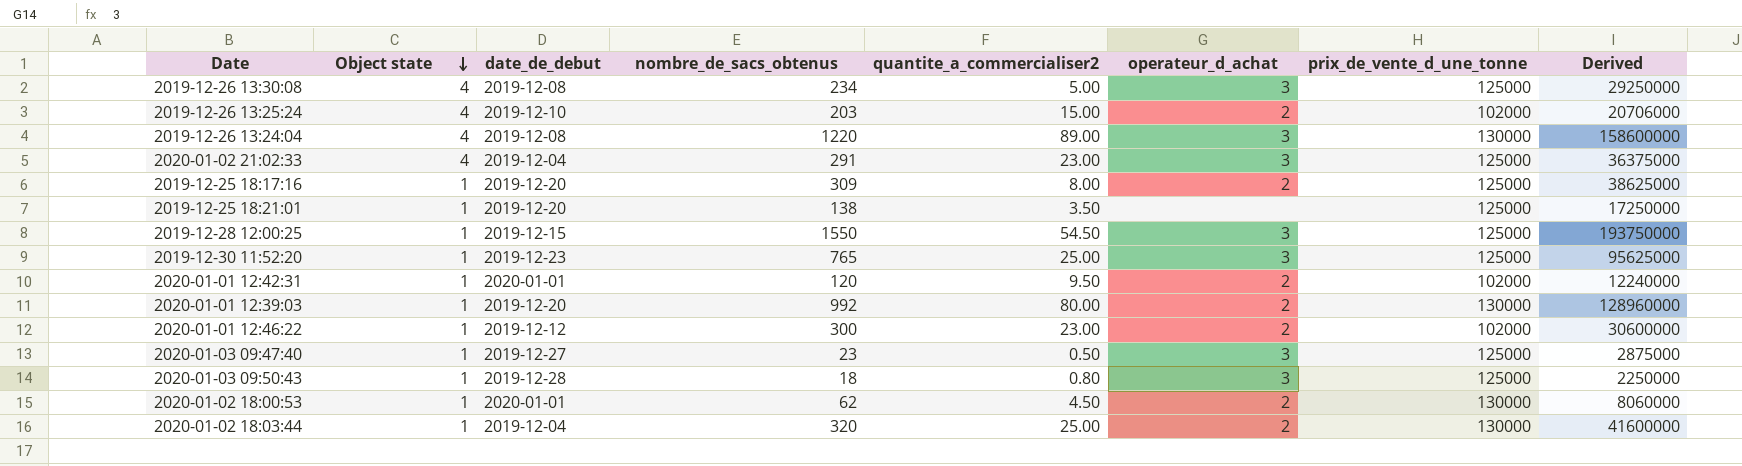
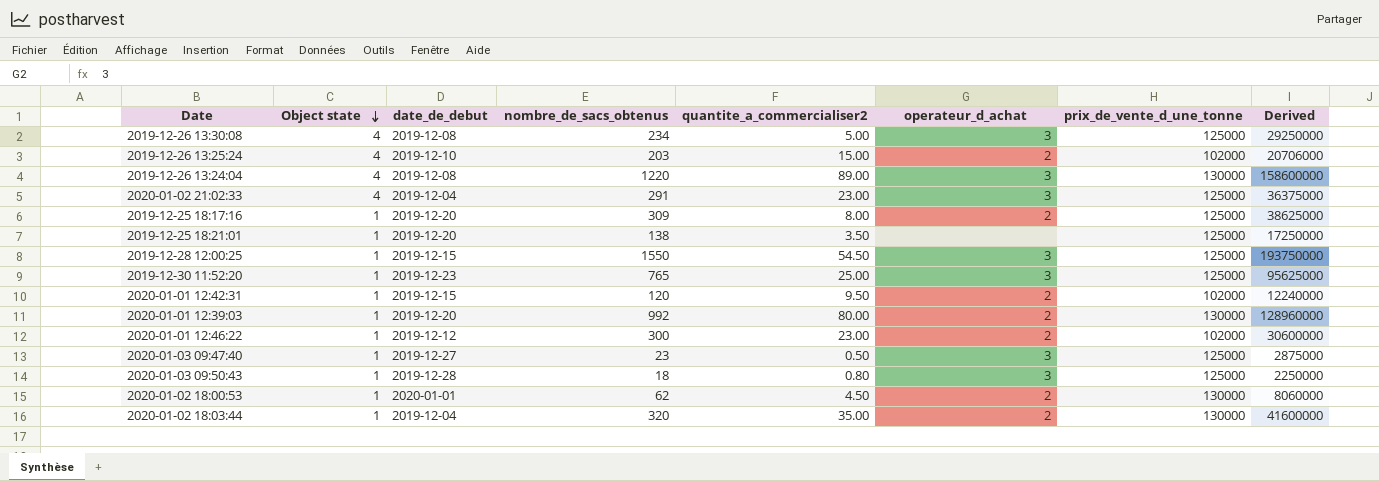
2020-01-01 12:42:31 | date_de_debut: 2020-01-01 -> 2019-12-15
2020-01-02 18:03:44 | quantite_a_commercialiser2: 25.00 -> 35.00

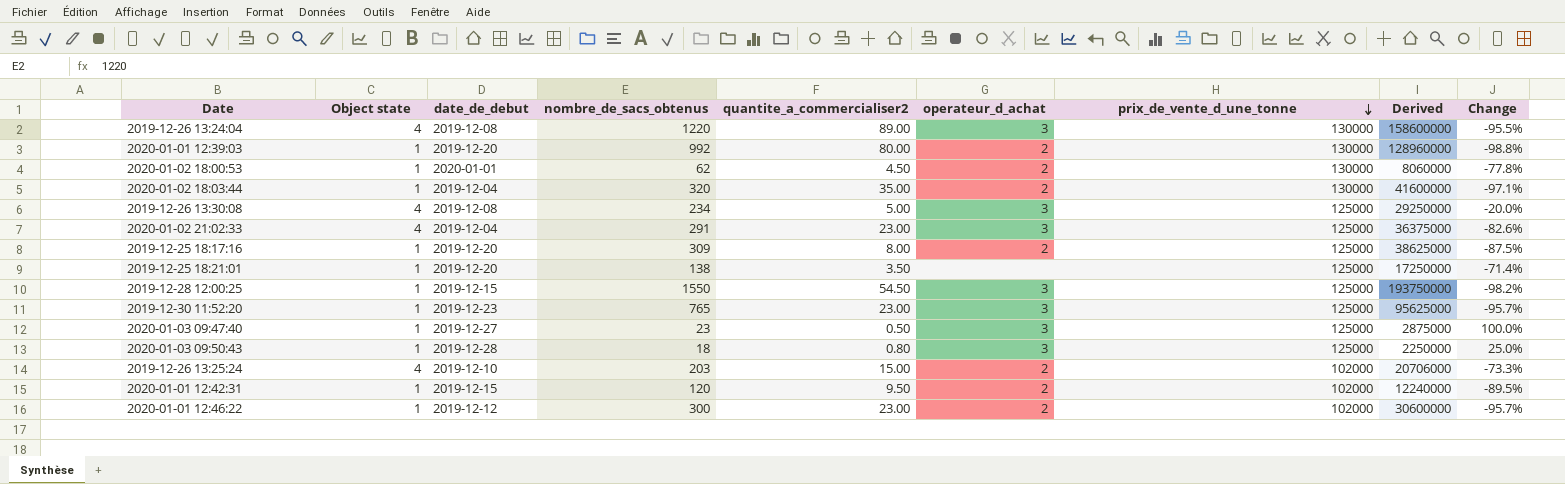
row order: Object state descending -> prix_de_vente_d_une_tonne descending
column Change | formula: none -> ([Object state] - [quantite_a_commercialiser2]) / [quantite_a_commercialiser2]
2019-12-30 11:52:20 | quantite_a_commercialiser2: 25.00 -> 23.00

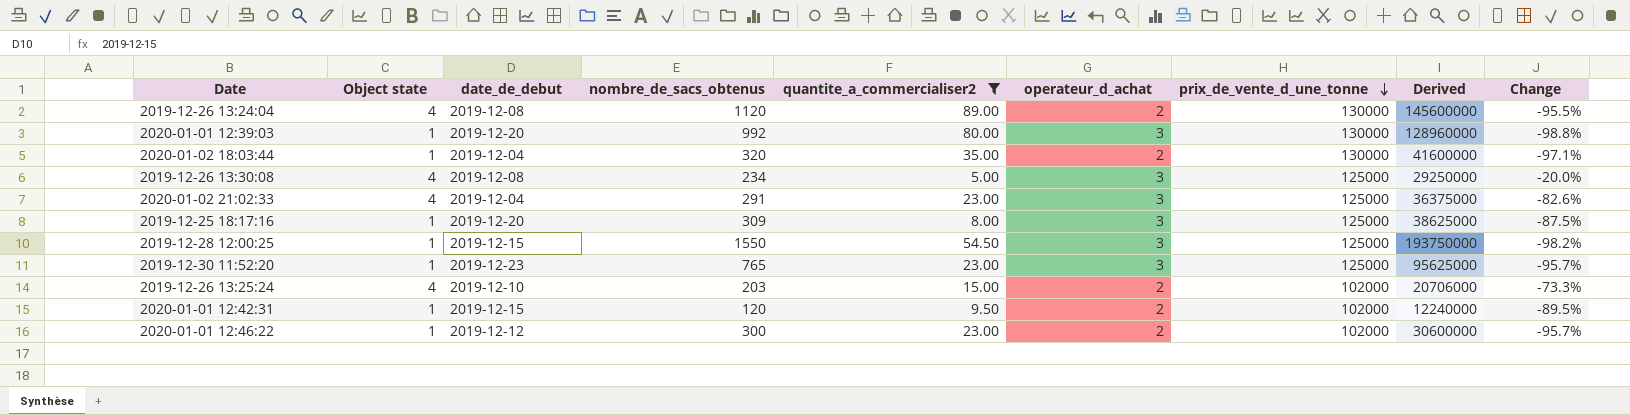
filter: none -> quantite_a_commercialiser2 >= 5.00
2019-12-26 13:24:04 | nombre_de_sacs_obtenus: 1220 -> 1120
2019-12-26 13:24:04 | operateur_d_achat: 3 -> 2
2019-12-26 13:24:04 | Derived: 158600000 -> 145600000
2020-01-01 12:39:03 | operateur_d_achat: 2 -> 3
2019-12-25 18:17:16 | operateur_d_achat: 2 -> 3

